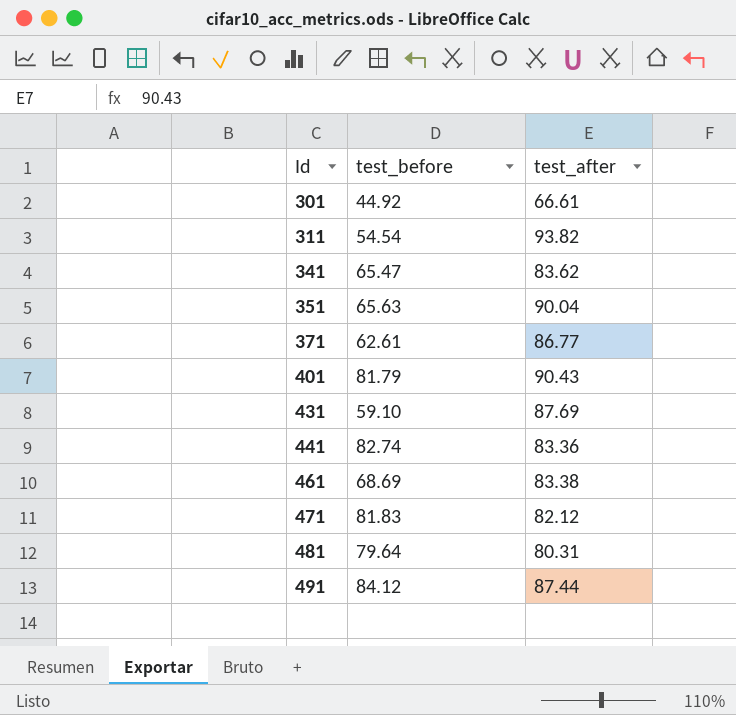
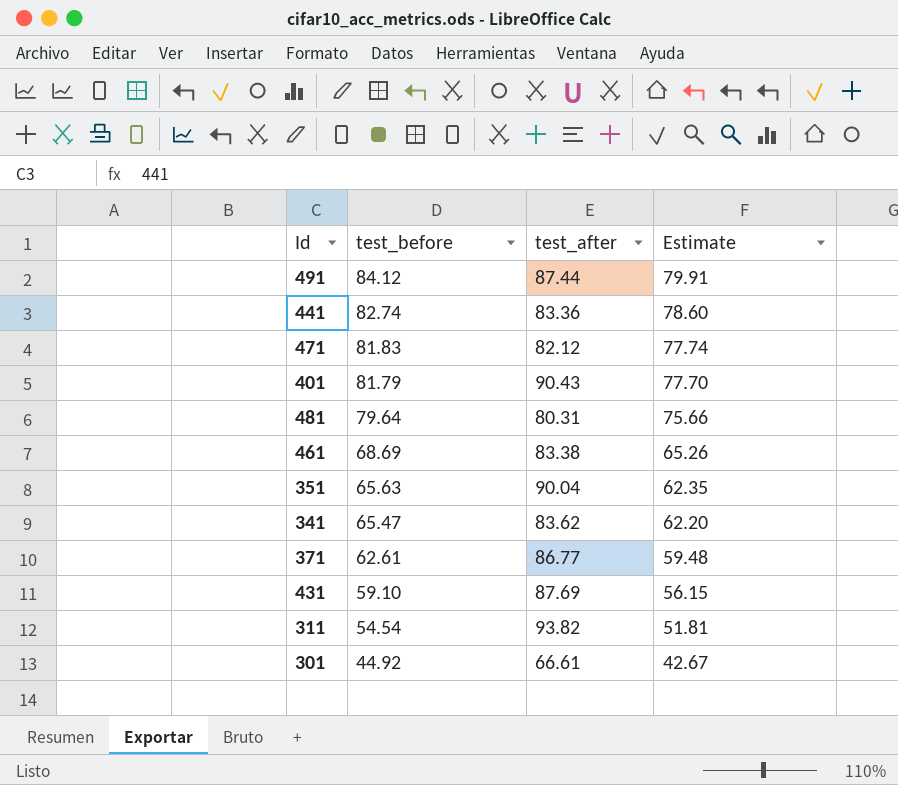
row order: Id ascending -> test_before descending
column Estimate | formula: none -> [test_before] * 0.95

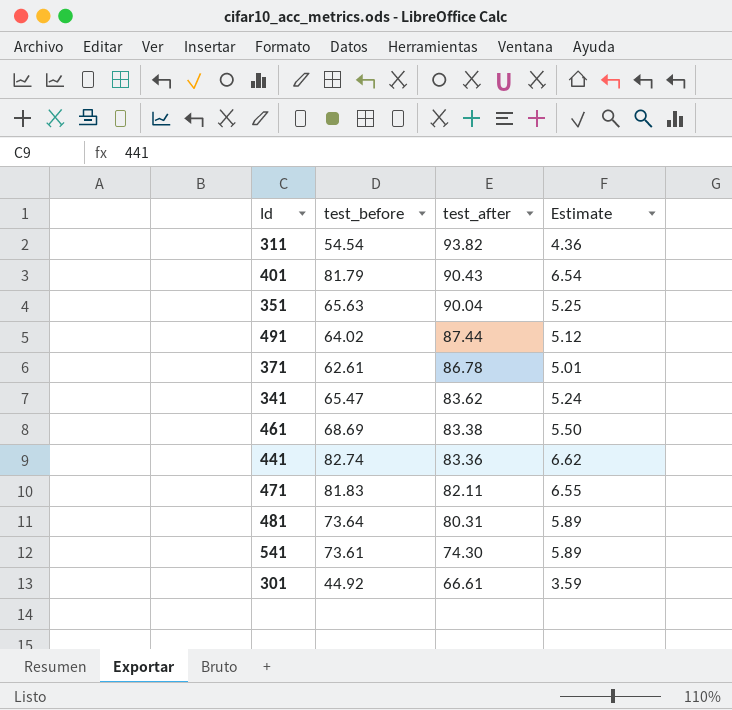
row order: test_before descending -> test_after descending
column Estimate | formula: [test_before] * 0.95 -> [test_before] * 0.08
row 431: 59.10 | 87.69 | 56.15 -> none
491 | test_before: 84.12 -> 64.02
371 | test_after: 86.77 -> 86.78
471 | test_after: 82.12 -> 82.11
481 | test_before: 79.64 -> 73.64
row 541: none -> 73.61 | 74.30 | 5.89

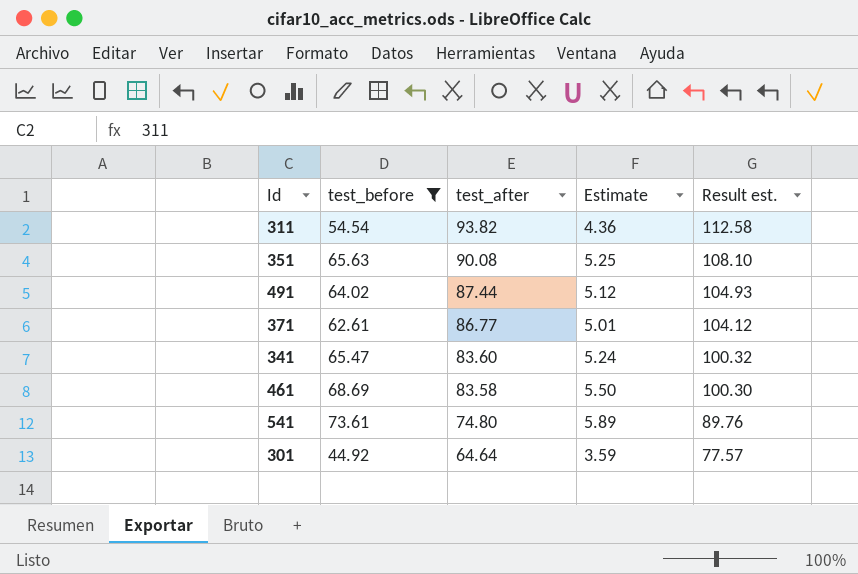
filter: none -> test_before <= 73.61
column Result est. | formula: none -> [test_after] * 1.2
351 | test_after: 90.04 -> 90.08
371 | test_after: 86.78 -> 86.77
341 | test_after: 83.62 -> 83.60
461 | test_after: 83.38 -> 83.58
541 | test_after: 74.30 -> 74.80
301 | test_after: 66.61 -> 64.64

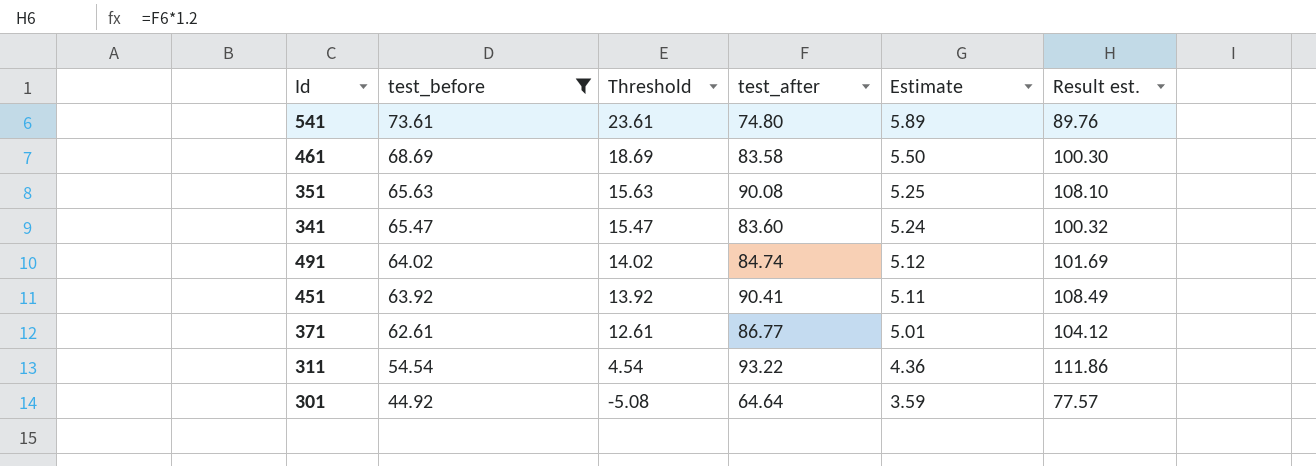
row order: test_after descending -> test_before descending
column Threshold | formula: none -> [test_before] - 50
491 | test_after: 87.44 -> 84.74
491 | Result est.: 104.93 -> 101.69
row 451: none -> 63.92 | 13.92 | 90.41 | 5.11 | 108.49
311 | test_after: 93.82 -> 93.22
311 | Result est.: 112.58 -> 111.86

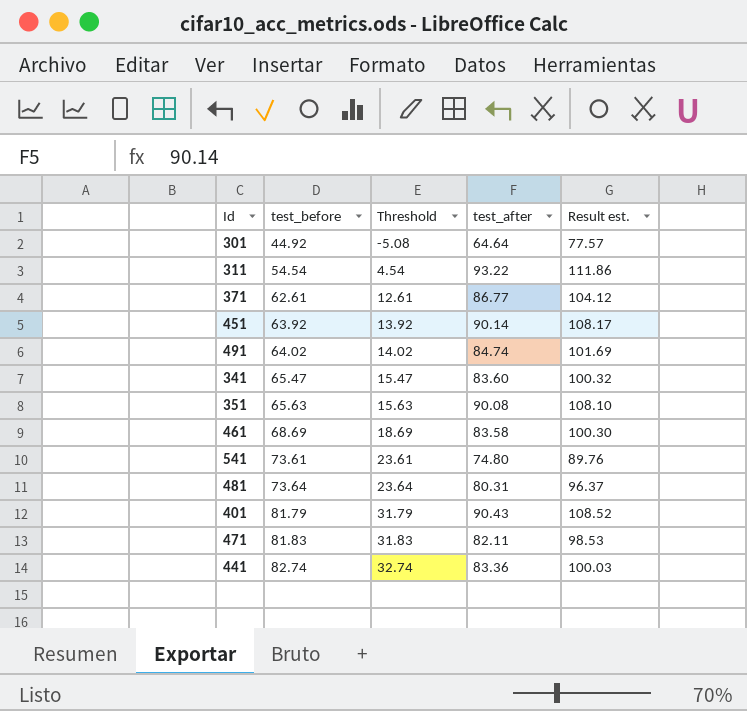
filter: test_before <= 73.61 -> none
row order: test_before descending -> test_before ascending
column Estimate | formula: [test_before] * 0.08 -> none
451 | test_after: 90.41 -> 90.14
451 | Result est.: 108.49 -> 108.17

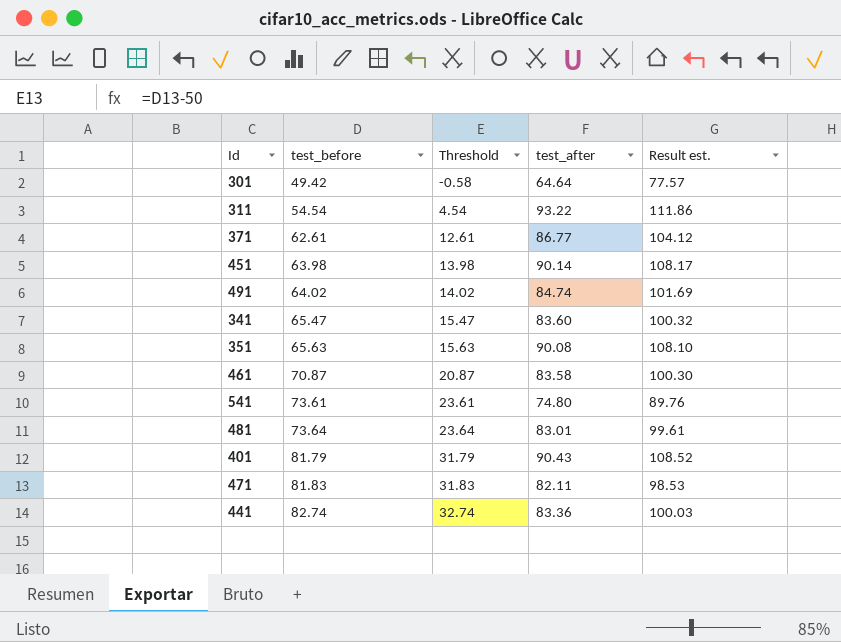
301 | test_before: 44.92 -> 49.42
301 | Threshold: -5.08 -> -0.58
451 | test_before: 63.92 -> 63.98
451 | Threshold: 13.92 -> 13.98
461 | test_before: 68.69 -> 70.87
461 | Threshold: 18.69 -> 20.87
481 | test_after: 80.31 -> 83.01
481 | Result est.: 96.37 -> 99.61

